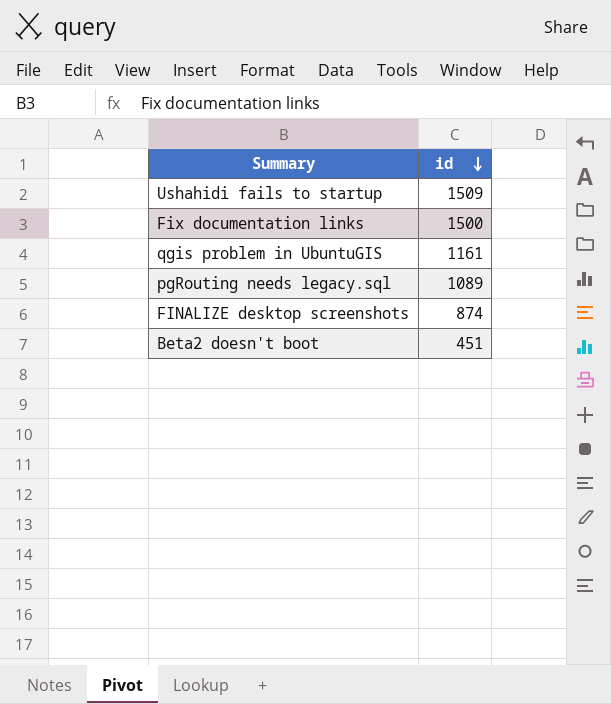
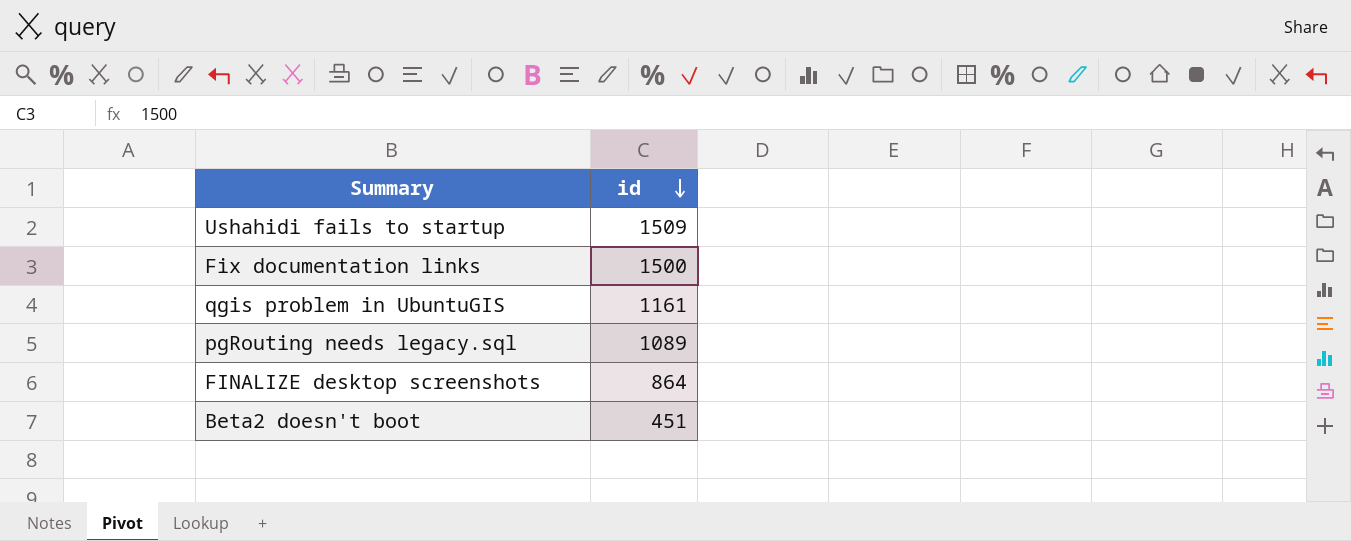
FINALIZE desktop screenshots | id: 874 -> 864

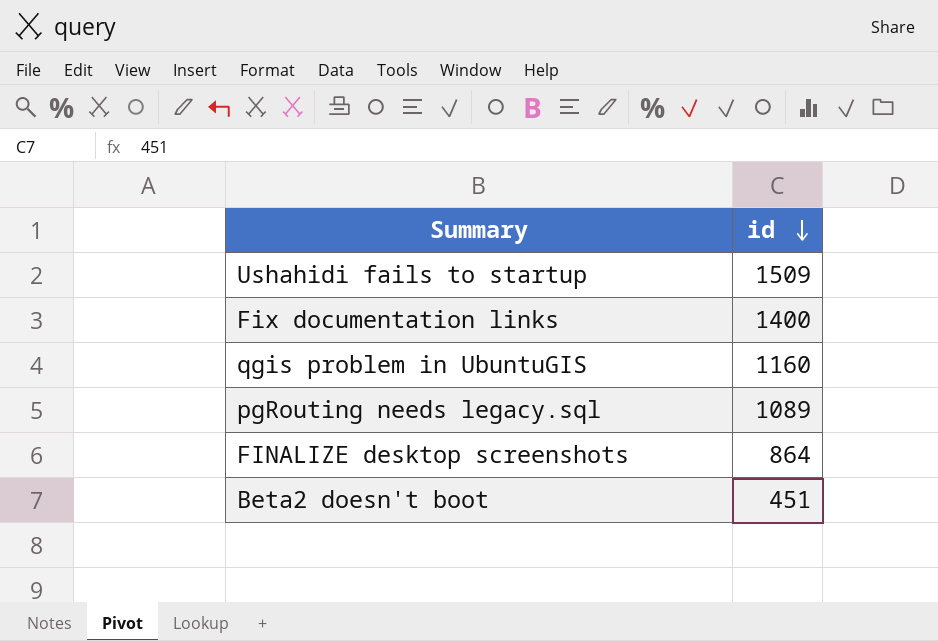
Fix documentation links | id: 1500 -> 1400
qgis problem in UbuntuGIS | id: 1161 -> 1160

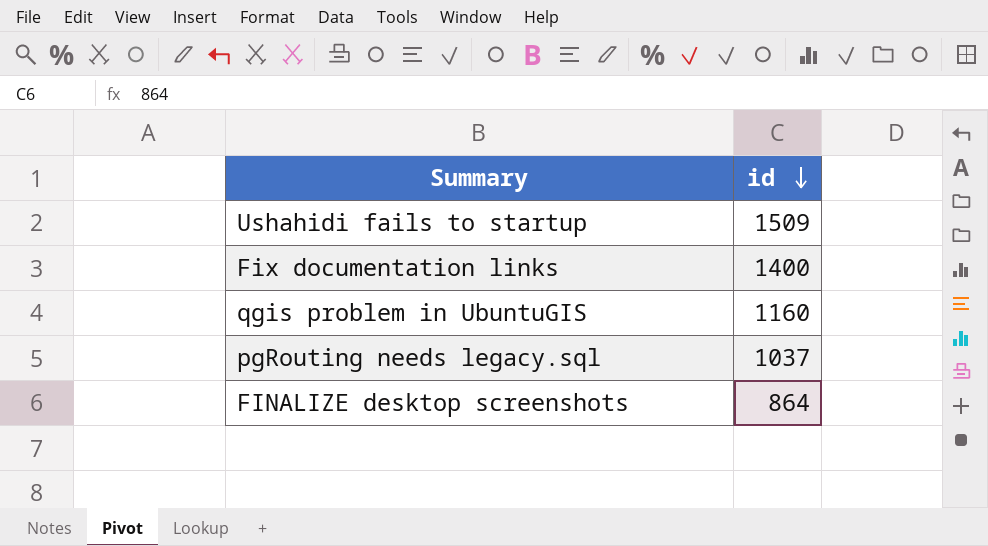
row Beta2 doesn't boot: 451 -> none
pgRouting needs legacy.sql | id: 1089 -> 1037

